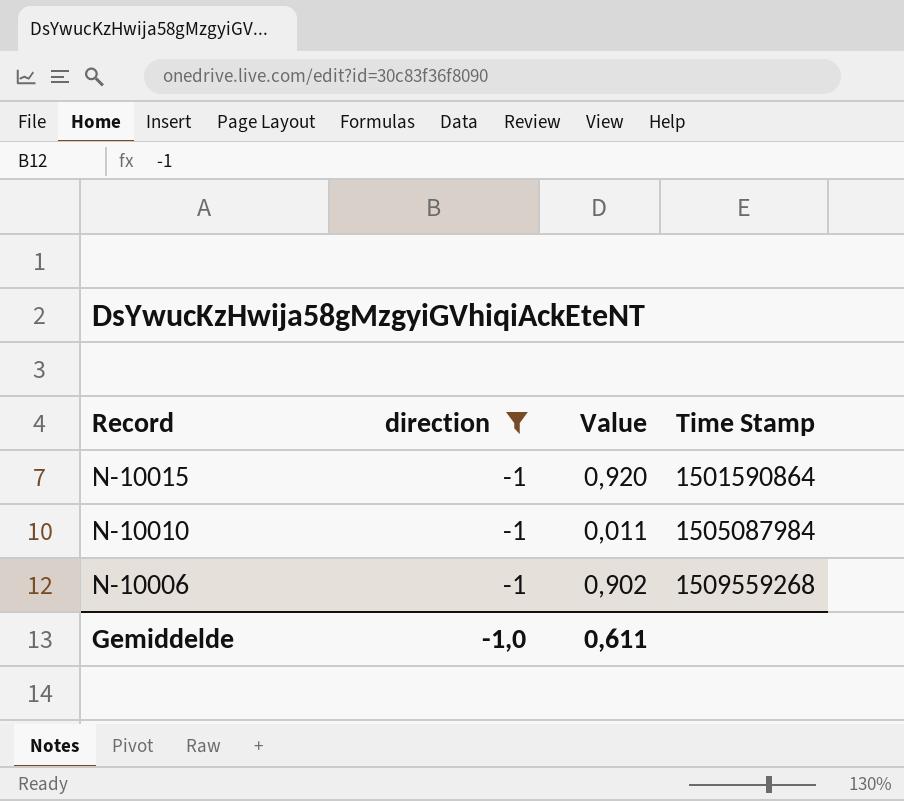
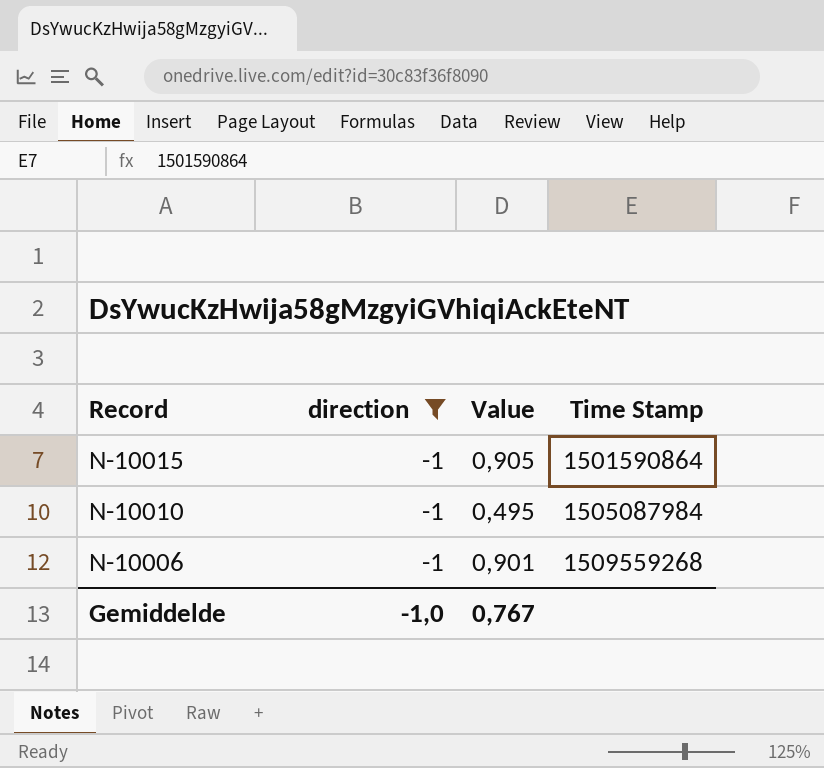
N-10015 | Value: 0,920 -> 0,905
N-10010 | Value: 0,011 -> 0,495
N-10006 | Value: 0,902 -> 0,901
Gemiddelde | Value: 0,611 -> 0,767

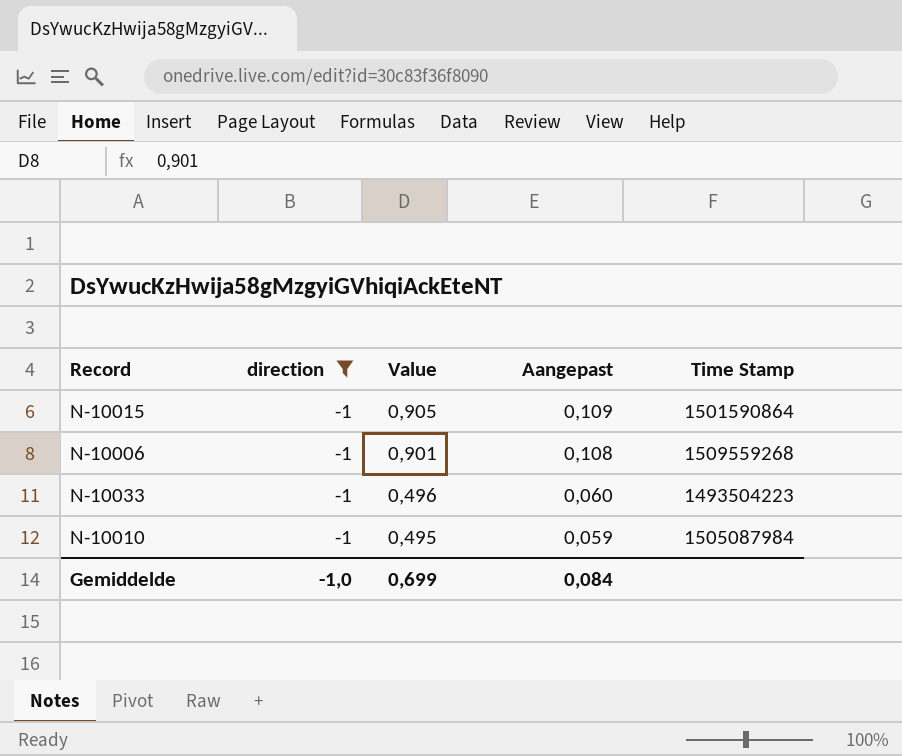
row order: Record descending -> Value descending
column Aangepast | formula: none -> [Value] * 0,12
row N-10033: none -> -1 | 0,496 | 0,060 | 1493504223
Gemiddelde | Value: 0,767 -> 0,699

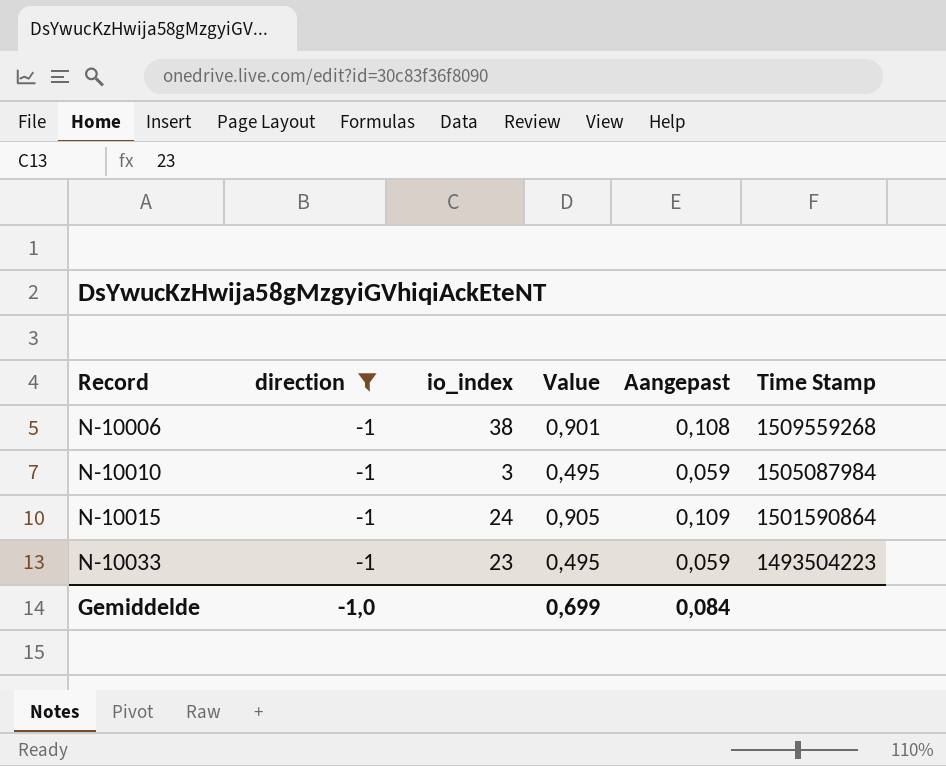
row order: Value descending -> Record ascending
column io_index | position: none -> 3
N-10033 | Value: 0,496 -> 0,495
N-10033 | Aangepast: 0,060 -> 0,059

